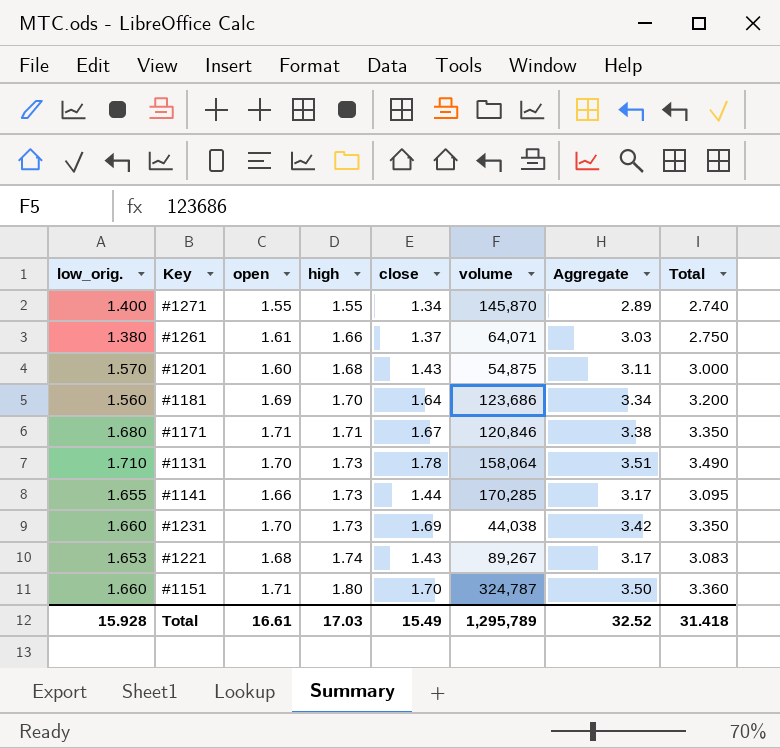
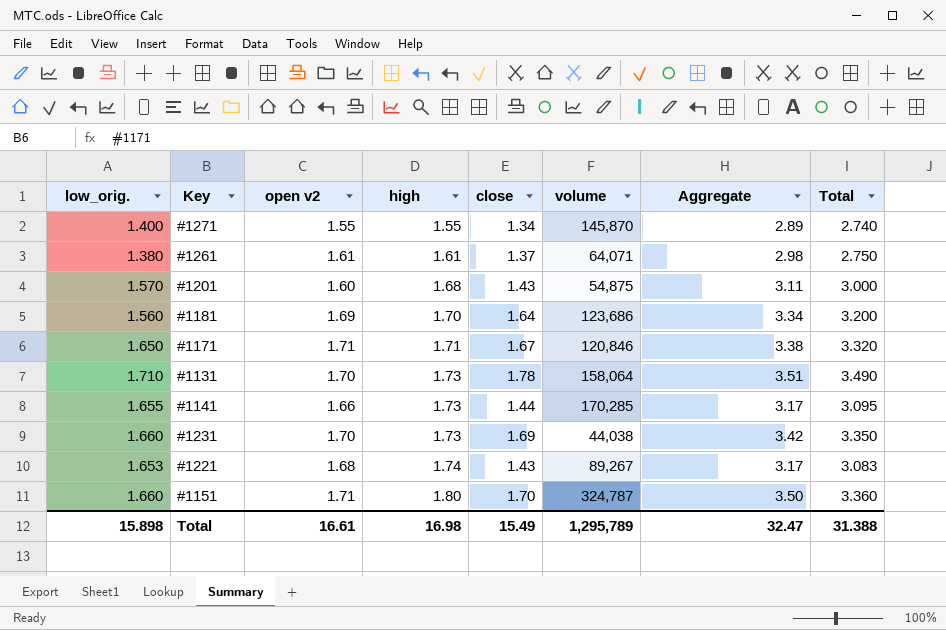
column name: open -> open v2
#1261 | high: 1.66 -> 1.61
#1261 | Aggregate: 3.03 -> 2.98
#1171 | low_orig.: 1.680 -> 1.650
#1171 | Total: 3.350 -> 3.320
Total | low_orig.: 15.928 -> 15.898
Total | high: 17.03 -> 16.98
Total | Aggregate: 32.52 -> 32.47
Total | Total: 31.418 -> 31.388

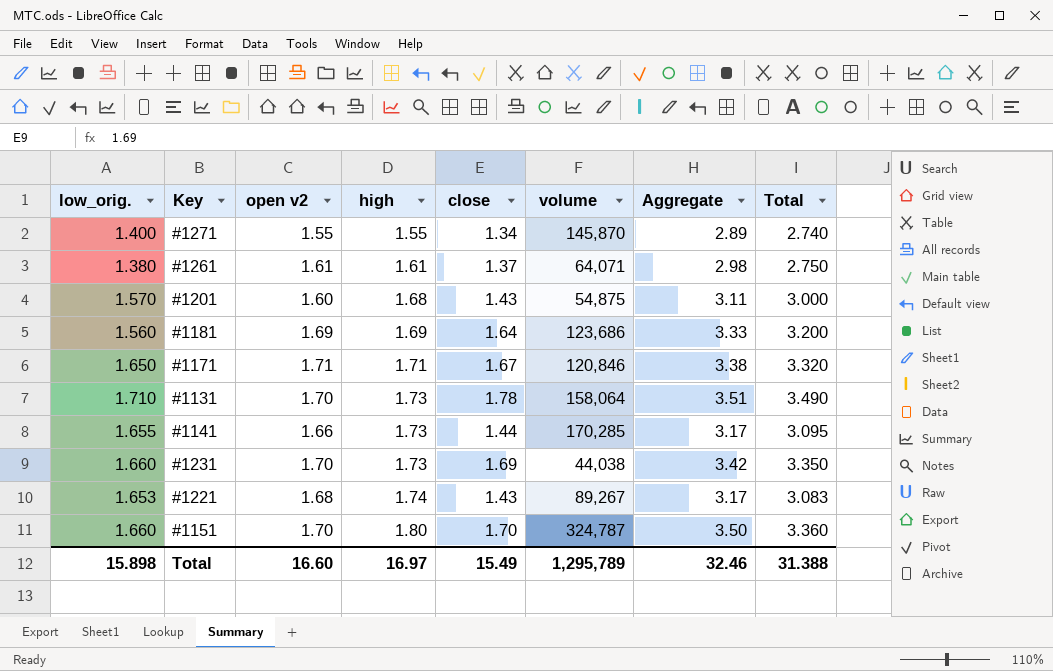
#1181 | high: 1.70 -> 1.69
#1181 | Aggregate: 3.34 -> 3.33
#1151 | open v2: 1.71 -> 1.70
Total | open v2: 16.61 -> 16.60
Total | high: 16.98 -> 16.97
Total | Aggregate: 32.47 -> 32.46

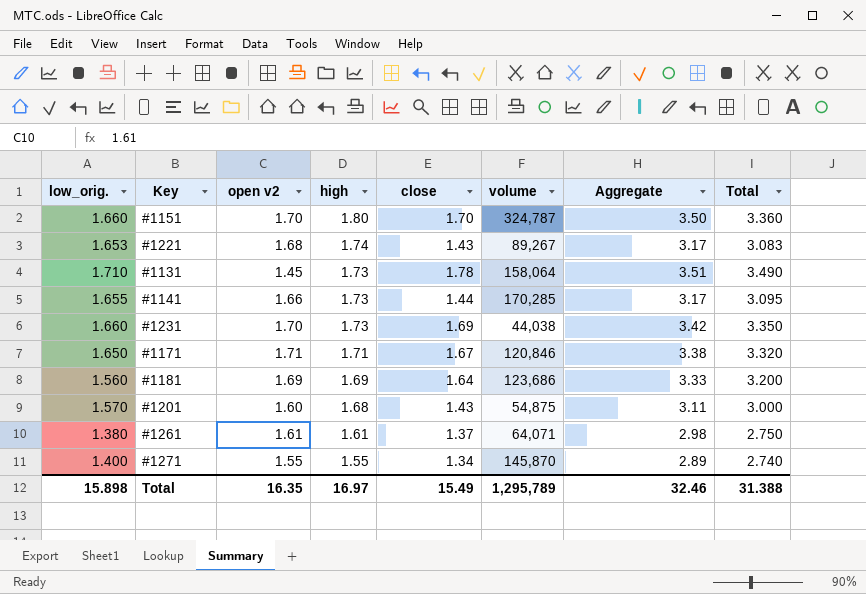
row order: high ascending -> high descending
#1131 | open v2: 1.70 -> 1.45
Total | open v2: 16.60 -> 16.35

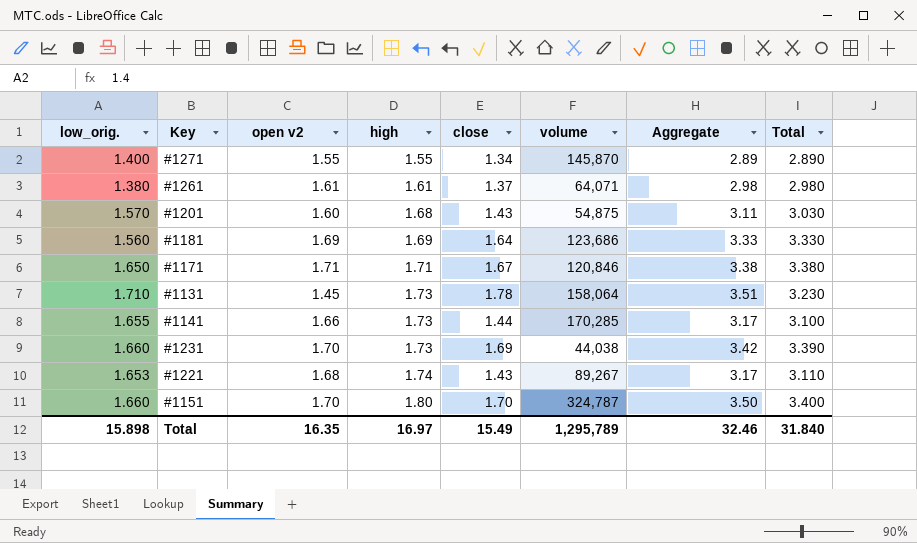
row order: high descending -> high ascending
column Total | formula: [low_orig.] + [close] -> [open v2] + [close]
Total | Total: 31.388 -> 31.840

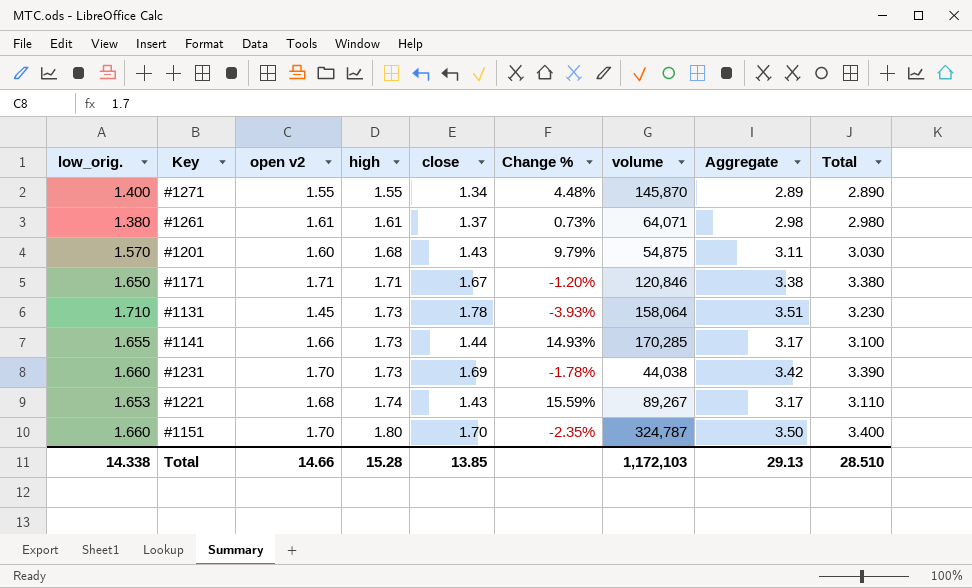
column Change % | formula: none -> ([low_orig.] - [close]) / [close]
row #1181: 1.560 | 1.69 | 1.69 | 1.64 | 123,686 | 3.33 | 3.330 -> none
Total | low_orig.: 15.898 -> 14.338
Total | open v2: 16.35 -> 14.66
Total | high: 16.97 -> 15.28
Total | close: 15.49 -> 13.85
Total | volume: 1,295,789 -> 1,172,103
Total | Aggregate: 32.46 -> 29.13
Total | Total: 31.840 -> 28.510

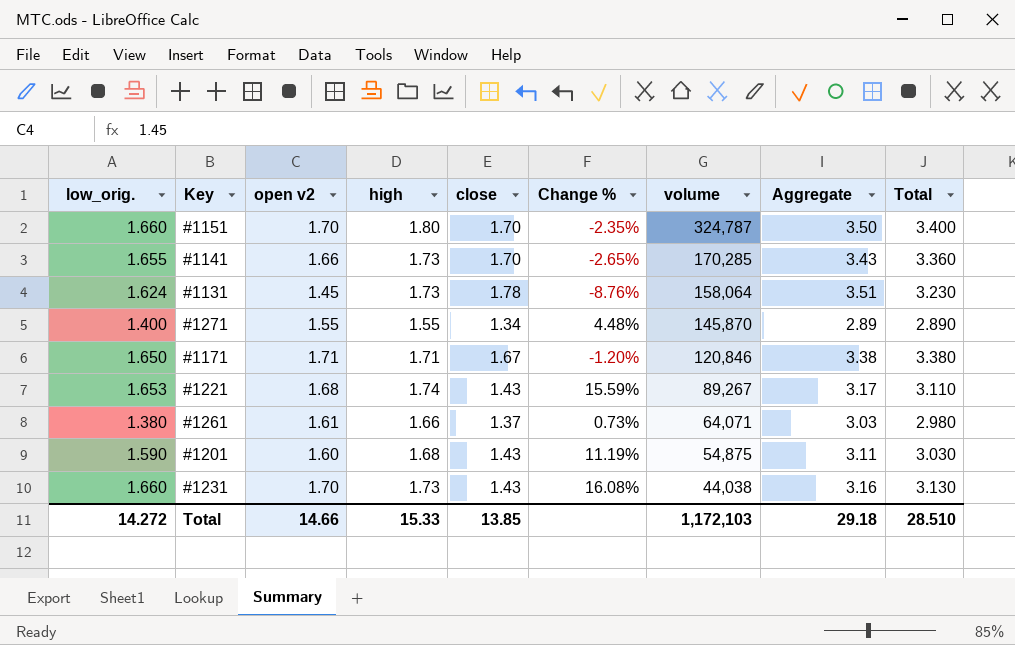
row order: high ascending -> volume descending
#1141 | close: 1.44 -> 1.70
#1141 | Change %: 14.93% -> -2.65%
#1141 | Aggregate: 3.17 -> 3.43
#1141 | Total: 3.100 -> 3.360
#1131 | low_orig.: 1.710 -> 1.624
#1131 | Change %: -3.93% -> -8.76%
#1261 | high: 1.61 -> 1.66
#1261 | Aggregate: 2.98 -> 3.03
#1201 | low_orig.: 1.570 -> 1.590
#1201 | Change %: 9.79% -> 11.19%
#1231 | close: 1.69 -> 1.43
#1231 | Change %: -1.78% -> 16.08%
#1231 | Aggregate: 3.42 -> 3.16
#1231 | Total: 3.390 -> 3.130
Total | low_orig.: 14.338 -> 14.272
Total | high: 15.28 -> 15.33
Total | Aggregate: 29.13 -> 29.18

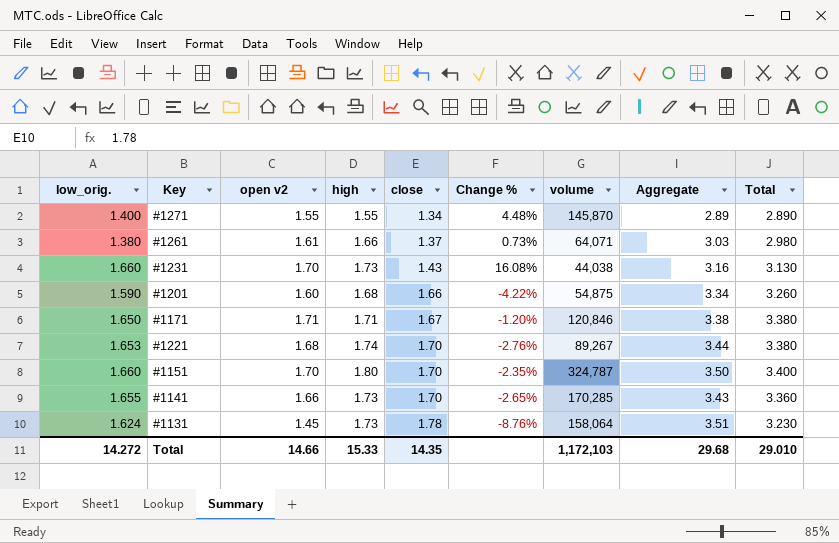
row order: volume descending -> close ascending
#1201 | close: 1.43 -> 1.66
#1201 | Change %: 11.19% -> -4.22%
#1201 | Aggregate: 3.11 -> 3.34
#1201 | Total: 3.030 -> 3.260
#1221 | close: 1.43 -> 1.70
#1221 | Change %: 15.59% -> -2.76%
#1221 | Aggregate: 3.17 -> 3.44
#1221 | Total: 3.110 -> 3.380
Total | close: 13.85 -> 14.35
Total | Aggregate: 29.18 -> 29.68
Total | Total: 28.510 -> 29.010

